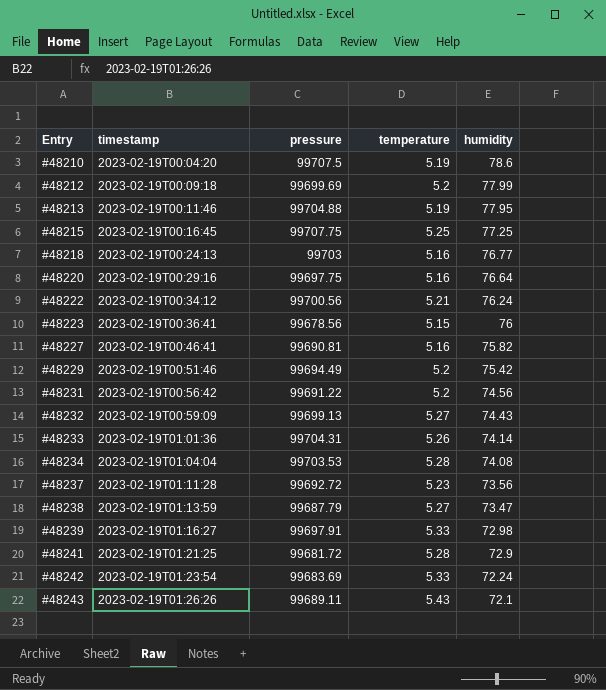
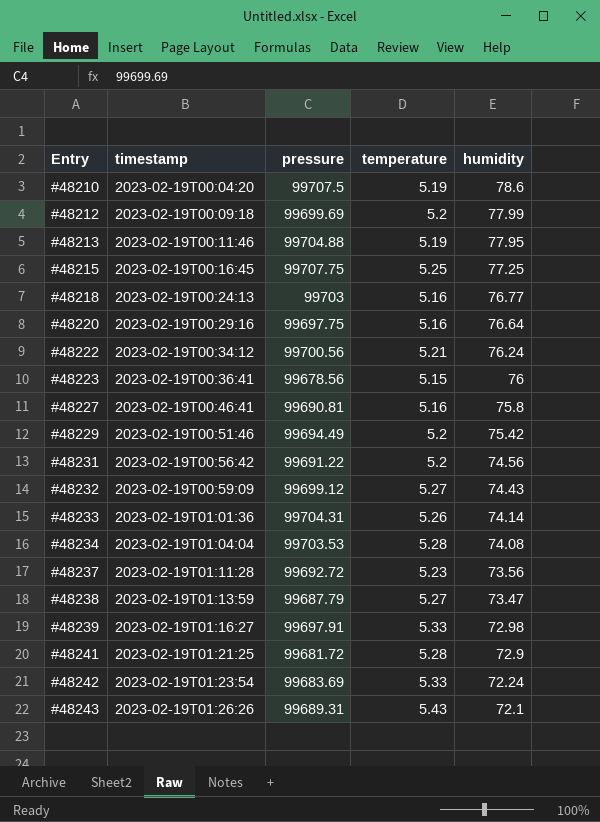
#48227 | humidity: 75.82 -> 75.8
#48232 | pressure: 99699.13 -> 99699.12
#48243 | pressure: 99689.11 -> 99689.31

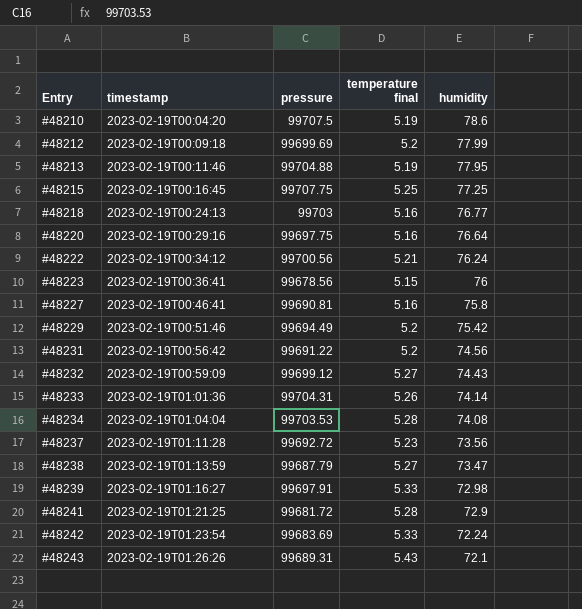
column name: temperature -> temperature final

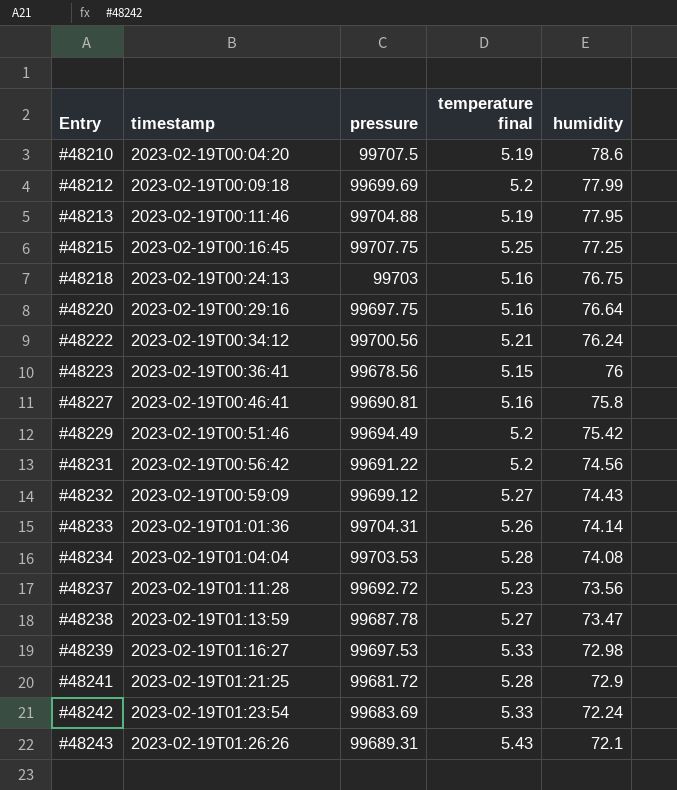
#48218 | humidity: 76.77 -> 76.75
#48238 | pressure: 99687.79 -> 99687.78
#48239 | pressure: 99697.91 -> 99697.53

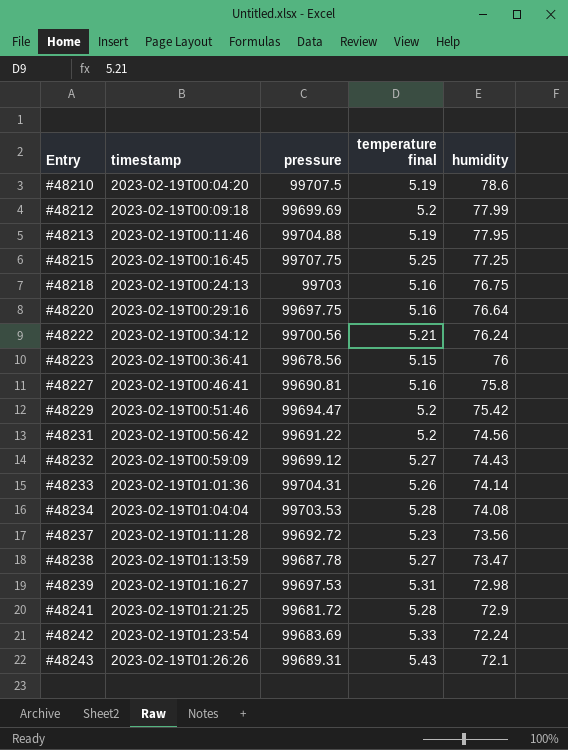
#48229 | pressure: 99694.49 -> 99694.47
#48239 | temperature final: 5.33 -> 5.31

